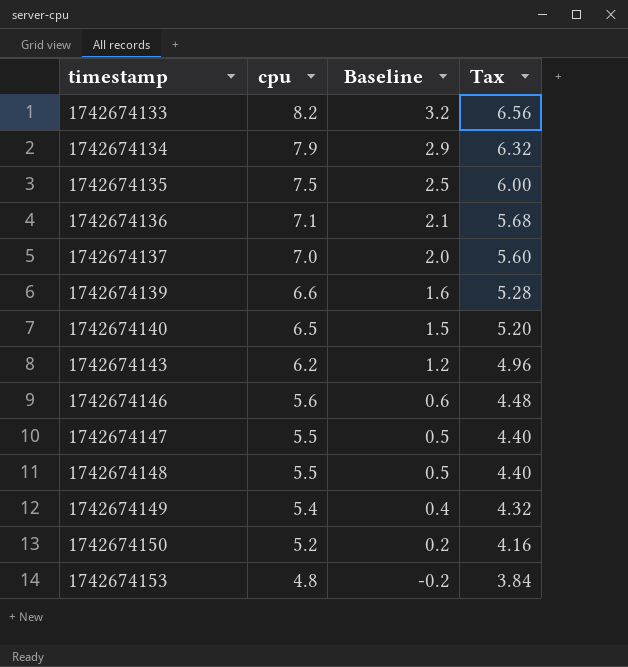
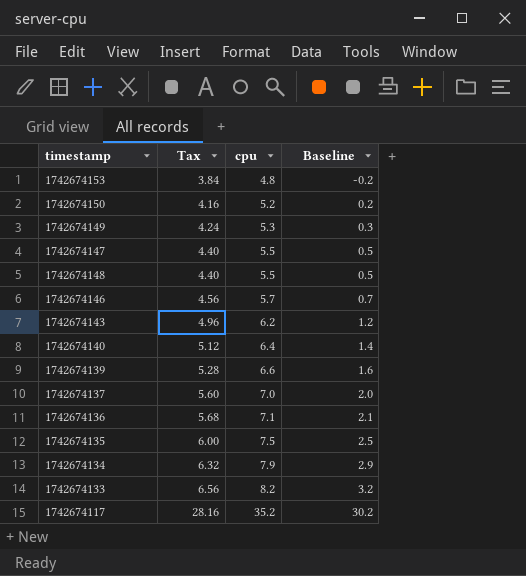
row order: timestamp ascending -> Tax ascending
column Tax | position: 4 -> 2
1742674149 | Tax: 4.32 -> 4.24
1742674149 | cpu: 5.4 -> 5.3
1742674149 | Baseline: 0.4 -> 0.3
1742674146 | Tax: 4.48 -> 4.56
1742674146 | cpu: 5.6 -> 5.7
1742674146 | Baseline: 0.6 -> 0.7
1742674140 | Tax: 5.20 -> 5.12
1742674140 | cpu: 6.5 -> 6.4
1742674140 | Baseline: 1.5 -> 1.4
row 1742674117: none -> 28.16 | 35.2 | 30.2

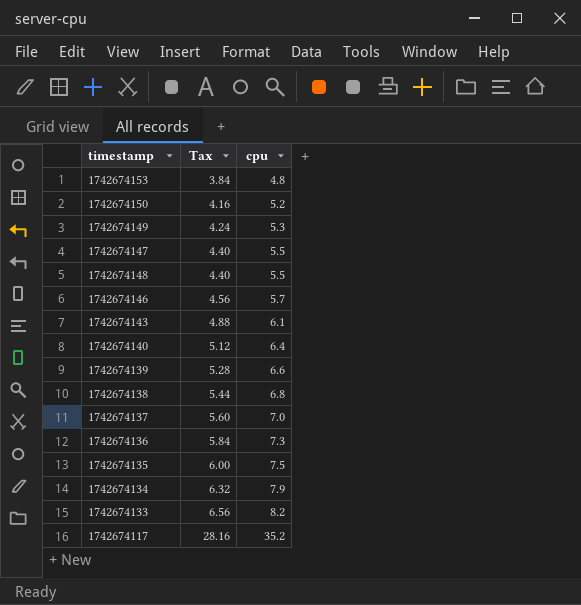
column Baseline | formula: [cpu] - 5 -> none
1742674143 | Tax: 4.96 -> 4.88
1742674143 | cpu: 6.2 -> 6.1
row 1742674138: none -> 5.44 | 6.8
1742674136 | Tax: 5.68 -> 5.84
1742674136 | cpu: 7.1 -> 7.3

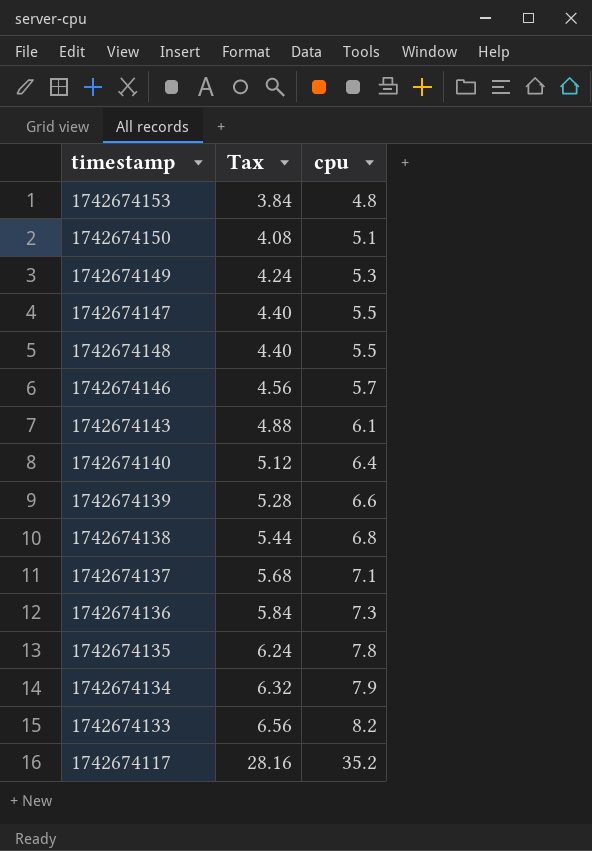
1742674150 | Tax: 4.16 -> 4.08
1742674150 | cpu: 5.2 -> 5.1
1742674137 | Tax: 5.60 -> 5.68
1742674137 | cpu: 7.0 -> 7.1
1742674135 | Tax: 6.00 -> 6.24
1742674135 | cpu: 7.5 -> 7.8

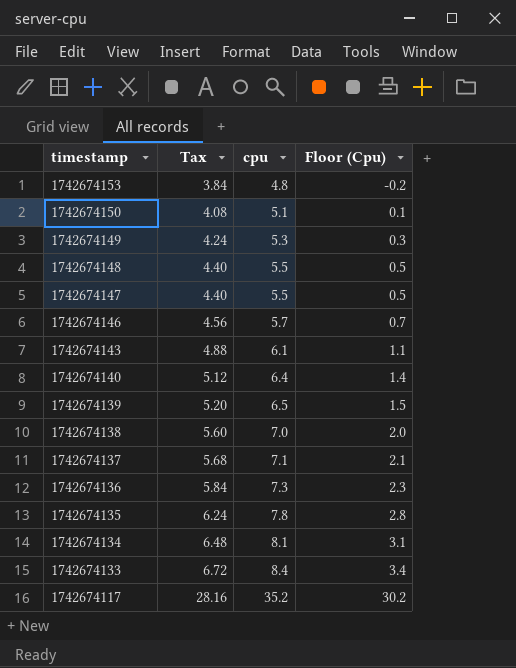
row order: Tax ascending -> timestamp descending
column Floor (Cpu) | formula: none -> [cpu] - 5
1742674139 | Tax: 5.28 -> 5.20
1742674139 | cpu: 6.6 -> 6.5
1742674138 | Tax: 5.44 -> 5.60
1742674138 | cpu: 6.8 -> 7.0
1742674134 | Tax: 6.32 -> 6.48
1742674134 | cpu: 7.9 -> 8.1
1742674133 | Tax: 6.56 -> 6.72
1742674133 | cpu: 8.2 -> 8.4

